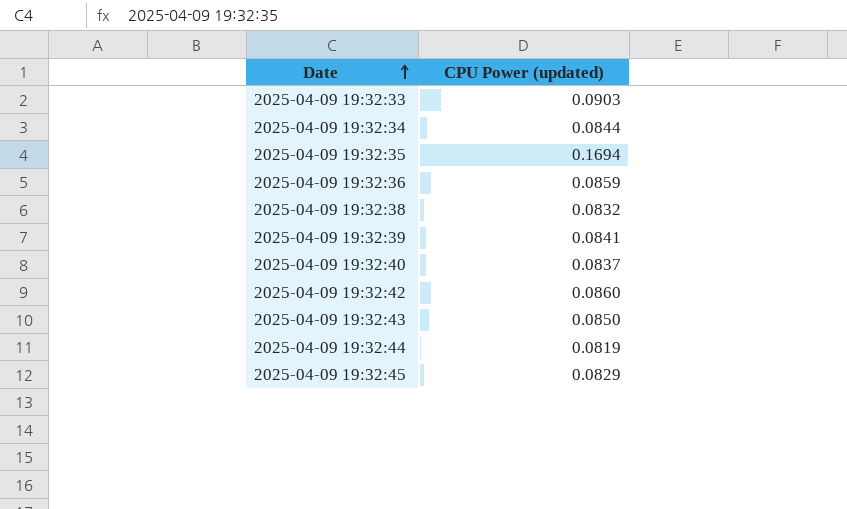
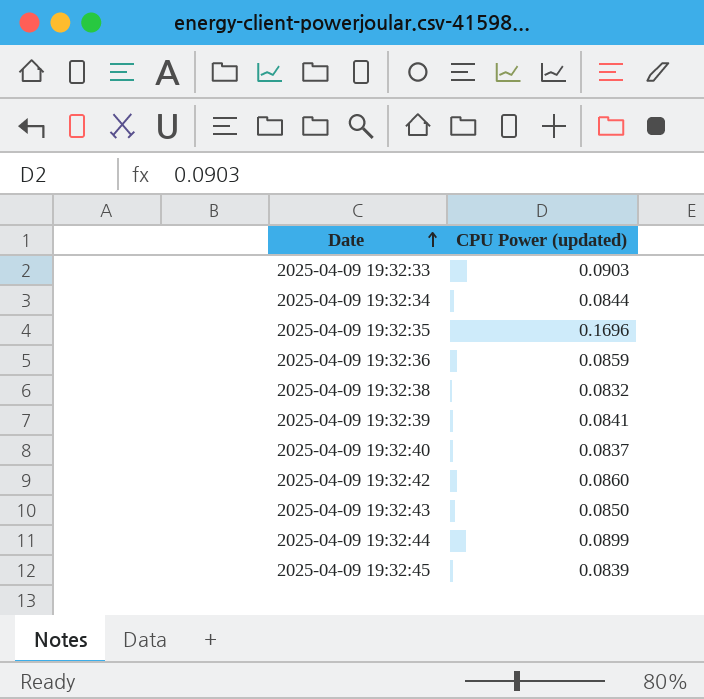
2025-04-09 19:32:35 | CPU Power (updated): 0.1694 -> 0.1696
2025-04-09 19:32:44 | CPU Power (updated): 0.0819 -> 0.0899
2025-04-09 19:32:45 | CPU Power (updated): 0.0829 -> 0.0839

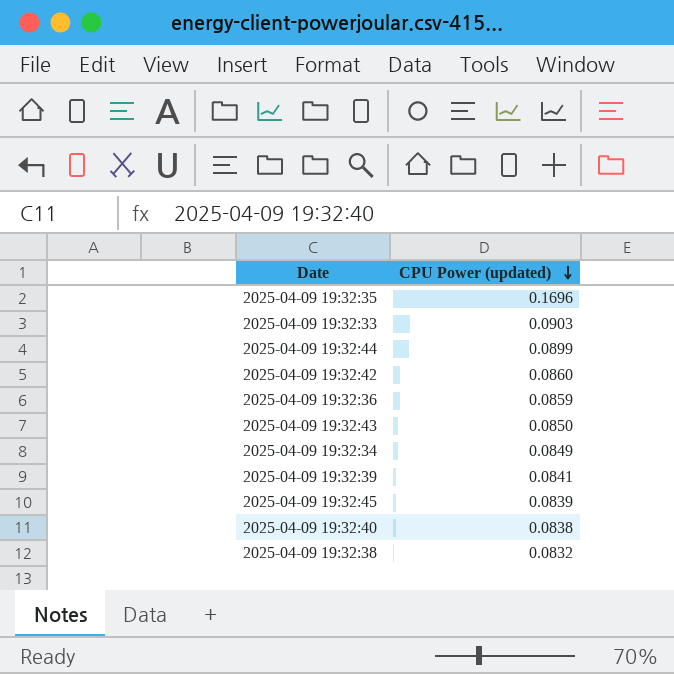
row order: Date ascending -> CPU Power (updated) descending
2025-04-09 19:32:34 | CPU Power (updated): 0.0844 -> 0.0849
2025-04-09 19:32:40 | CPU Power (updated): 0.0837 -> 0.0838

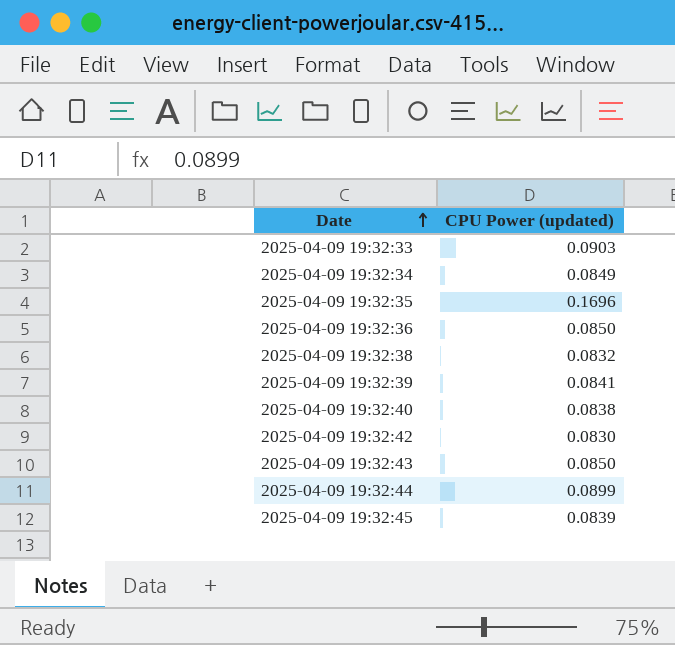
row order: CPU Power (updated) descending -> Date ascending
2025-04-09 19:32:36 | CPU Power (updated): 0.0859 -> 0.0850
2025-04-09 19:32:42 | CPU Power (updated): 0.0860 -> 0.0830

